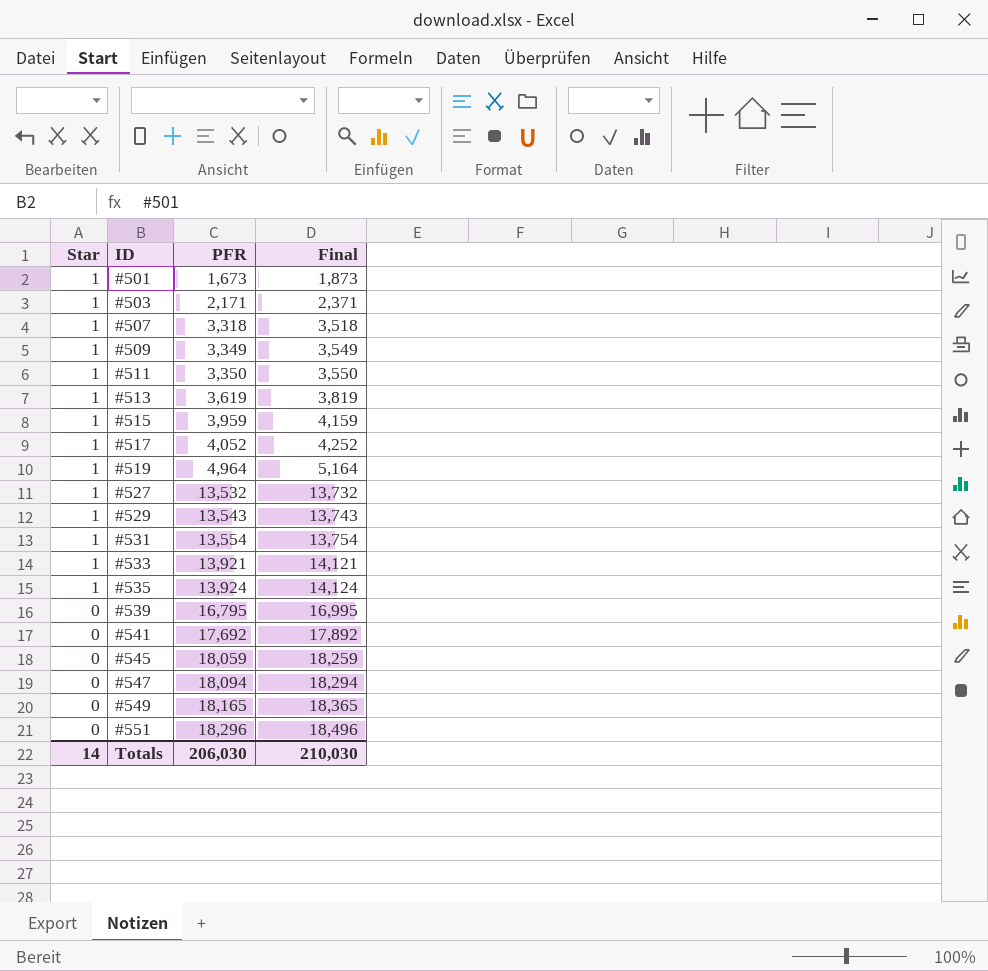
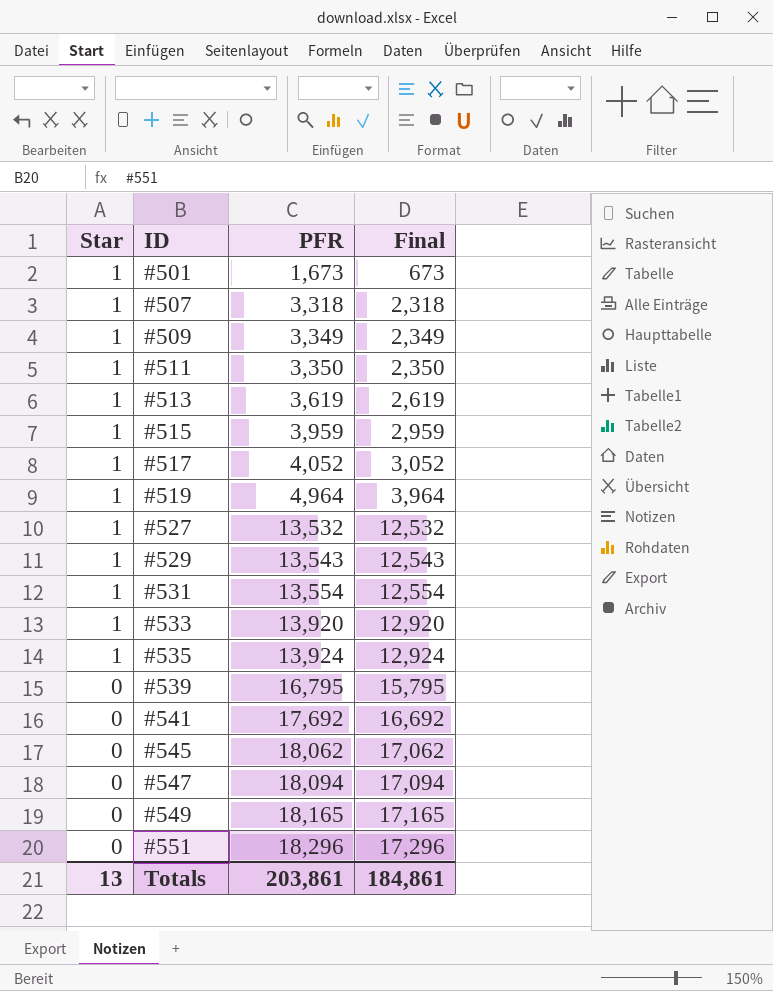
column Final | formula: [PFR] + 200 -> [PFR] - 1000
row #503: 1 | 2,171 | 2,371 -> none
#533 | PFR: 13,921 -> 13,920
#545 | PFR: 18,059 -> 18,062
Totals | Star: 14 -> 13
Totals | PFR: 206,030 -> 203,861
Totals | Final: 210,030 -> 184,861

